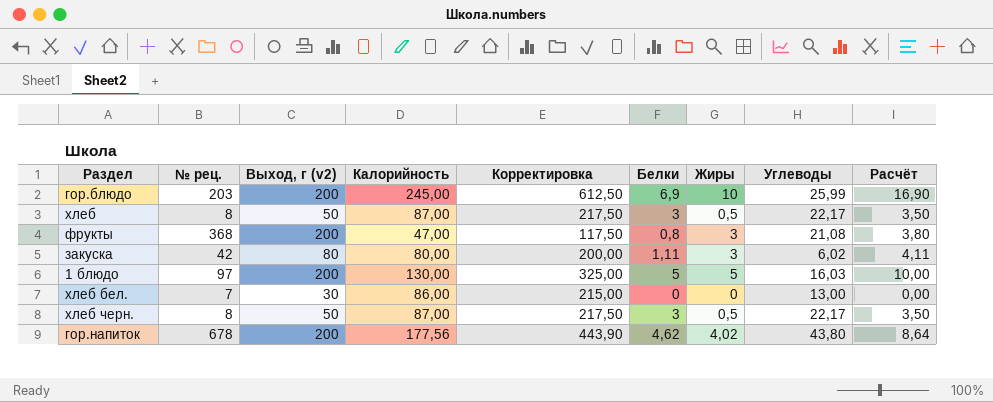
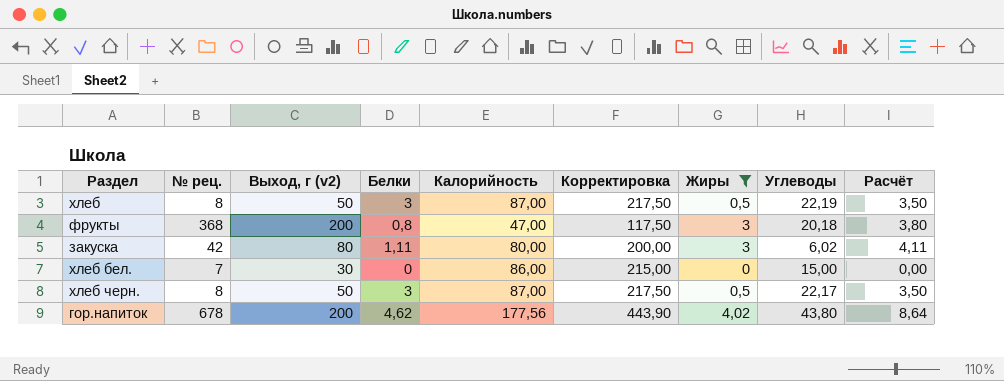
filter: none -> Жиры <= 4,02
column Белки | position: 6 -> 4
хлеб | Углеводы: 22,17 -> 22,19
фрукты | Углеводы: 21,08 -> 20,18
хлеб бел. | Углеводы: 13,00 -> 15,00

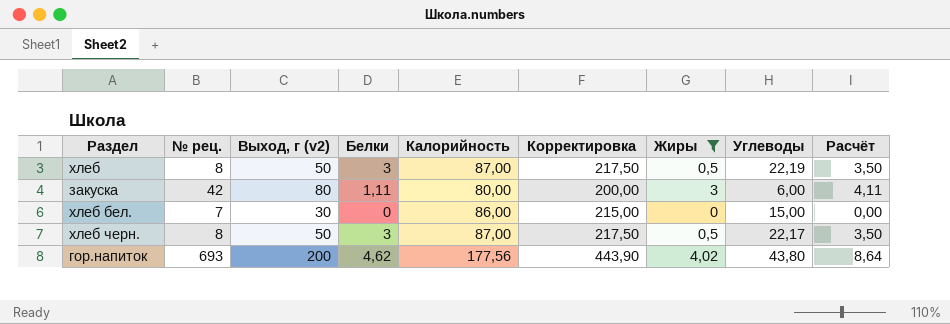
row фрукты: 368 | 200 | 0,8 | 47,00 | 117,50 | 3 | 20,18 | 3,80 -> none
закуска | Углеводы: 6,02 -> 6,00
гор.напиток | № рец.: 678 -> 693

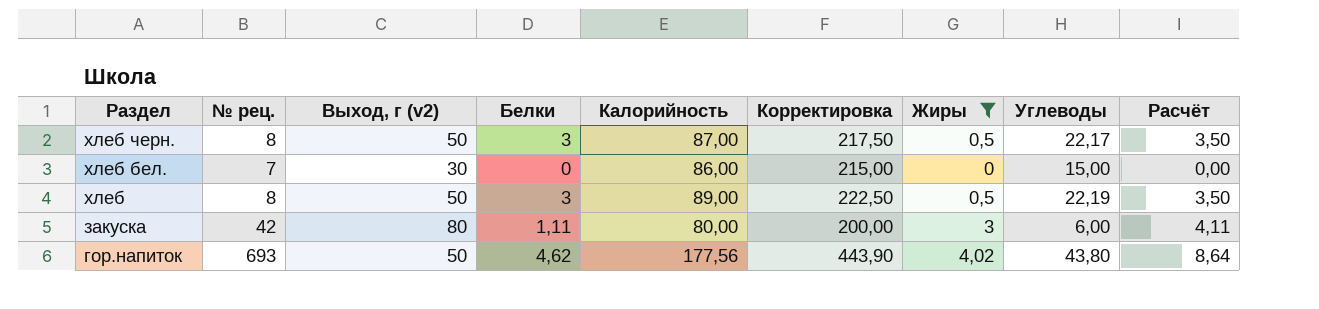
row order: none -> Раздел descending
хлеб | Калорийность: 87,00 -> 89,00
хлеб | Корректировка: 217,50 -> 222,50
гор.напиток | Выход, г (v2): 200 -> 50

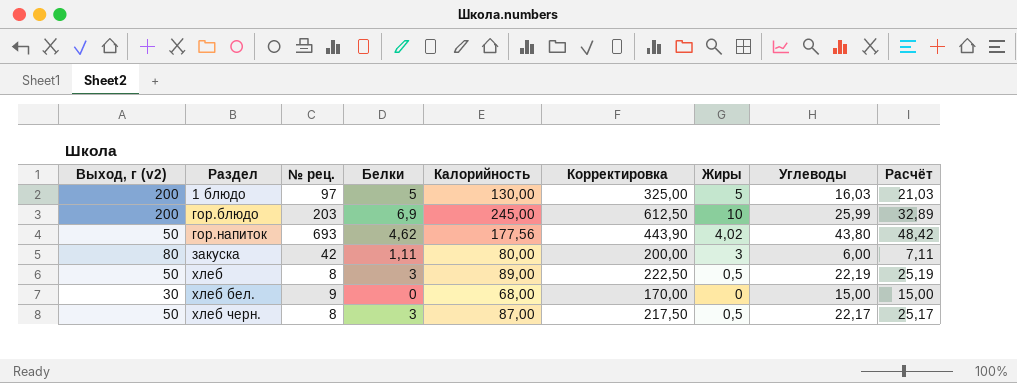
filter: Жиры <= 4,02 -> none
row order: Раздел descending -> Раздел ascending
column Выход, г (v2) | position: 3 -> 1
column Расчёт | formula: [Белки] + [Жиры] -> [Белки] + [Углеводы]
хлеб бел. | № рец.: 7 -> 9
хлеб бел. | Калорийность: 86,00 -> 68,00
хлеб бел. | Корректировка: 215,00 -> 170,00

